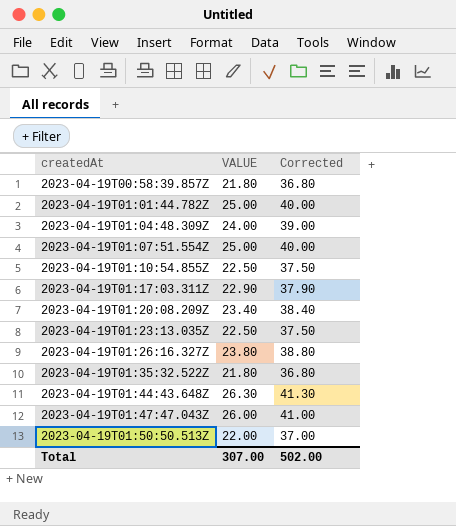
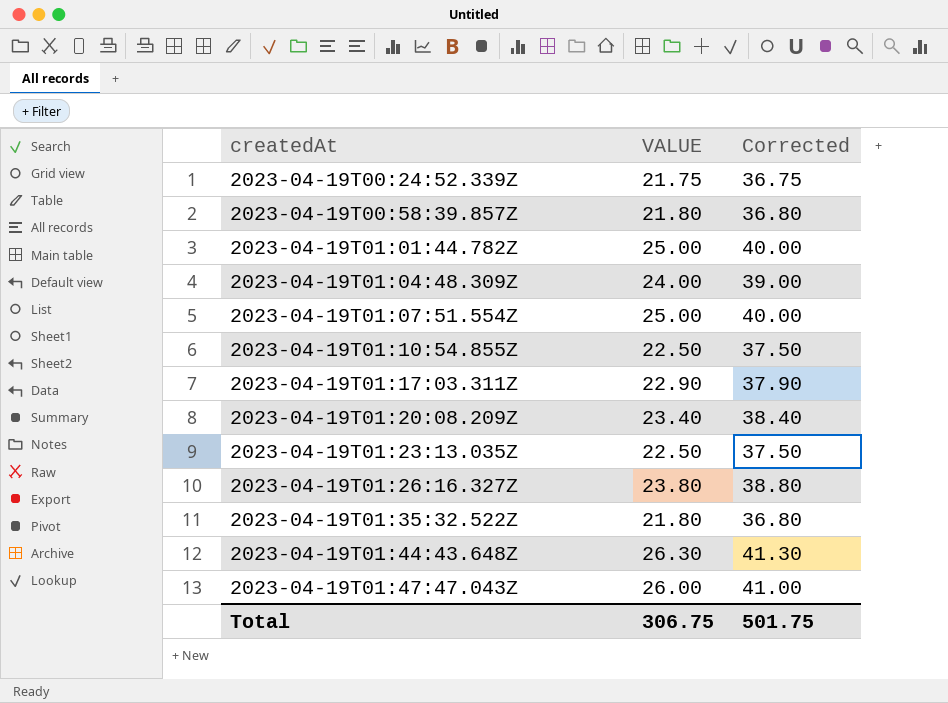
row 2023-04-19T01:50:50.513Z: 22.00 | 37.00 -> none
row 2023-04-19T00:24:52.339Z: none -> 21.75 | 36.75
Total | VALUE: 307.00 -> 306.75
Total | Corrected: 502.00 -> 501.75

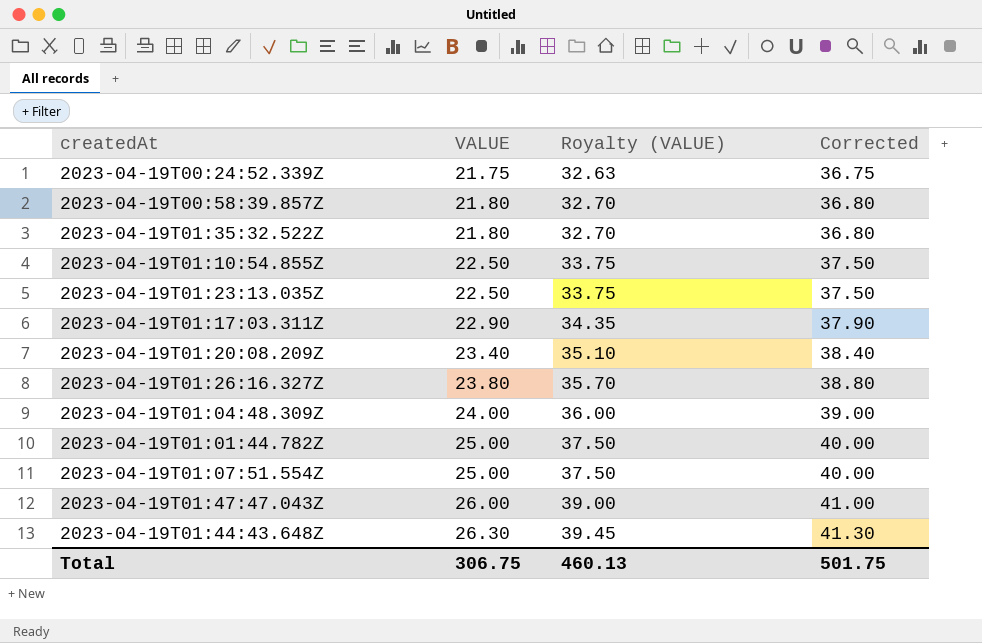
row order: createdAt ascending -> VALUE ascending
column Royalty (VALUE) | formula: none -> [VALUE] * 1.5

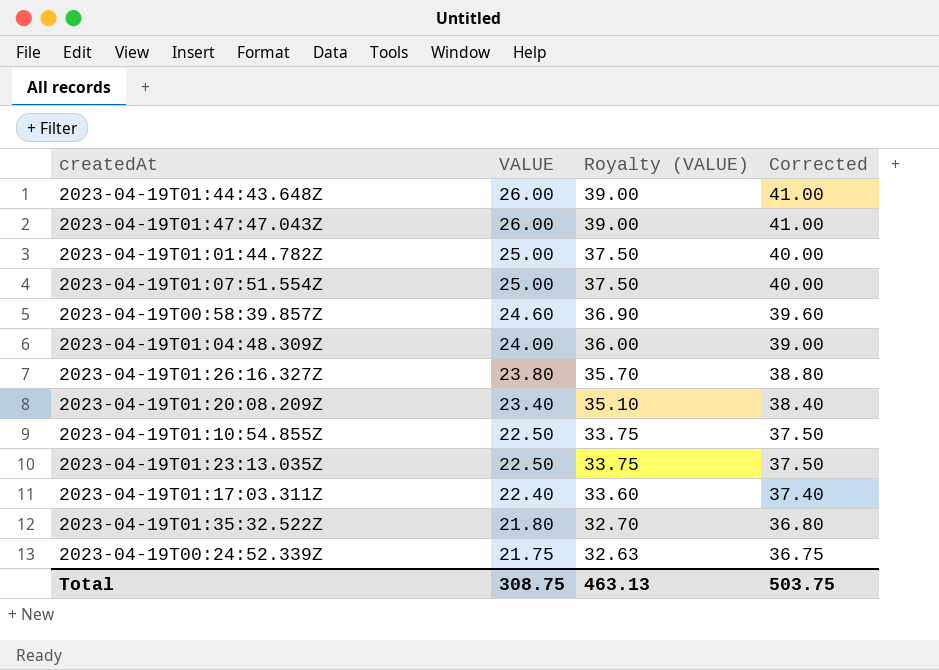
row order: VALUE ascending -> VALUE descending
2023-04-19T01:44:43.648Z | VALUE: 26.30 -> 26.00
2023-04-19T01:44:43.648Z | Royalty (VALUE): 39.45 -> 39.00
2023-04-19T01:44:43.648Z | Corrected: 41.30 -> 41.00
2023-04-19T00:58:39.857Z | VALUE: 21.80 -> 24.60
2023-04-19T00:58:39.857Z | Royalty (VALUE): 32.70 -> 36.90
2023-04-19T00:58:39.857Z | Corrected: 36.80 -> 39.60
2023-04-19T01:17:03.311Z | VALUE: 22.90 -> 22.40
2023-04-19T01:17:03.311Z | Royalty (VALUE): 34.35 -> 33.60
2023-04-19T01:17:03.311Z | Corrected: 37.90 -> 37.40
Total | VALUE: 306.75 -> 308.75
Total | Royalty (VALUE): 460.13 -> 463.13
Total | Corrected: 501.75 -> 503.75

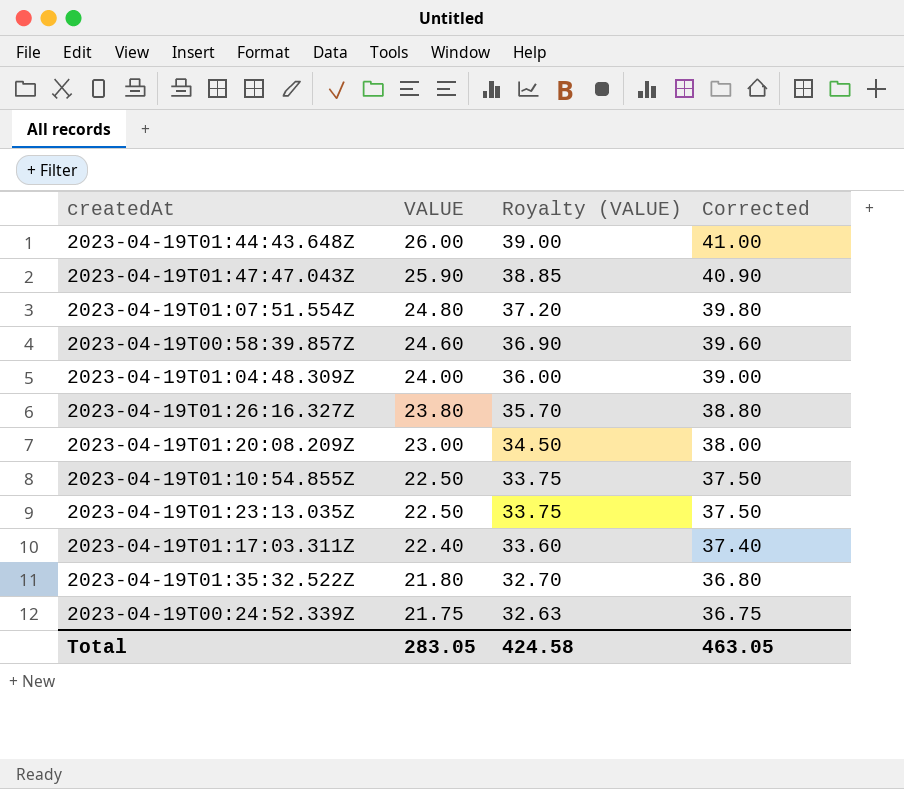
row 2023-04-19T01:01:44.782Z: 25.00 | 37.50 | 40.00 -> none
2023-04-19T01:47:47.043Z | VALUE: 26.00 -> 25.90
2023-04-19T01:47:47.043Z | Royalty (VALUE): 39.00 -> 38.85
2023-04-19T01:47:47.043Z | Corrected: 41.00 -> 40.90
2023-04-19T01:07:51.554Z | VALUE: 25.00 -> 24.80
2023-04-19T01:07:51.554Z | Royalty (VALUE): 37.50 -> 37.20
2023-04-19T01:07:51.554Z | Corrected: 40.00 -> 39.80
2023-04-19T01:20:08.209Z | VALUE: 23.40 -> 23.00
2023-04-19T01:20:08.209Z | Royalty (VALUE): 35.10 -> 34.50
2023-04-19T01:20:08.209Z | Corrected: 38.40 -> 38.00
Total | VALUE: 308.75 -> 283.05
Total | Royalty (VALUE): 463.13 -> 424.58
Total | Corrected: 503.75 -> 463.05

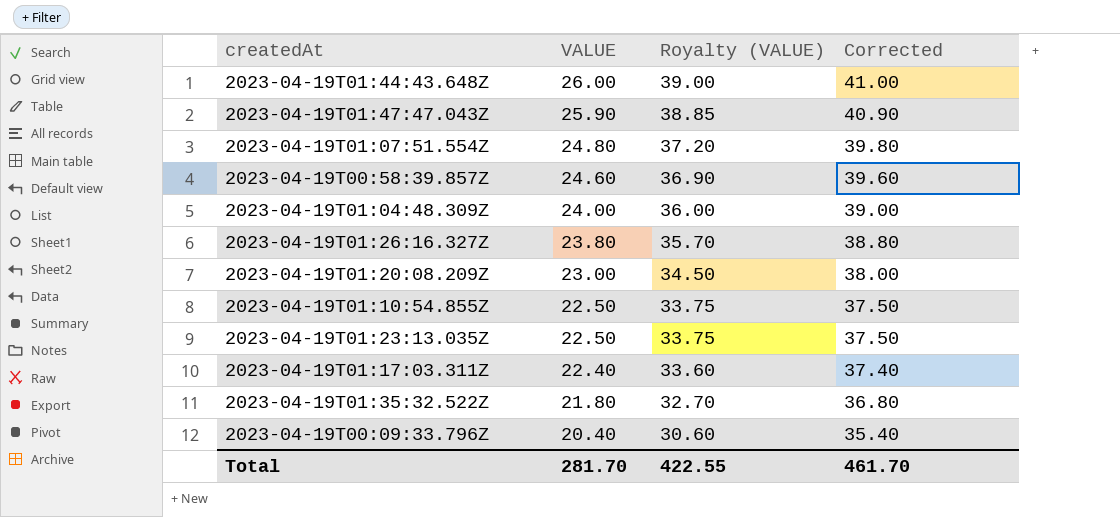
row 2023-04-19T00:24:52.339Z: 21.75 | 32.63 | 36.75 -> none
row 2023-04-19T00:09:33.796Z: none -> 20.40 | 30.60 | 35.40
Total | VALUE: 283.05 -> 281.70
Total | Royalty (VALUE): 424.58 -> 422.55
Total | Corrected: 463.05 -> 461.70

